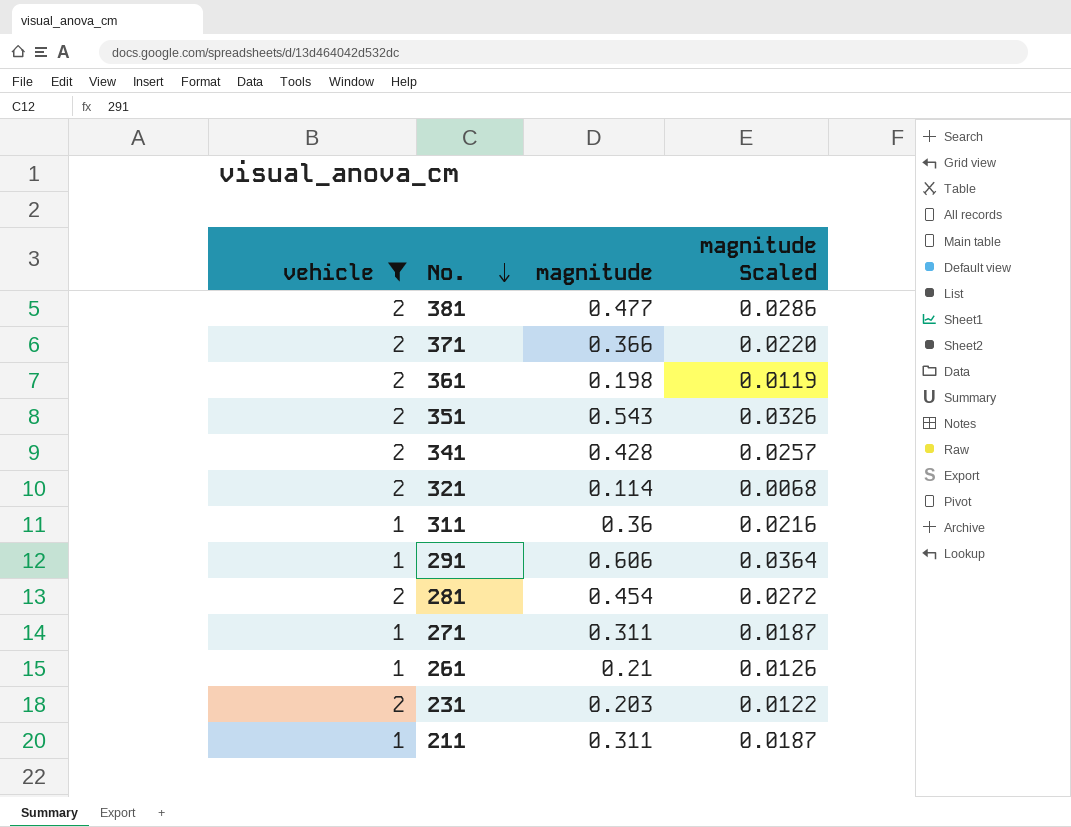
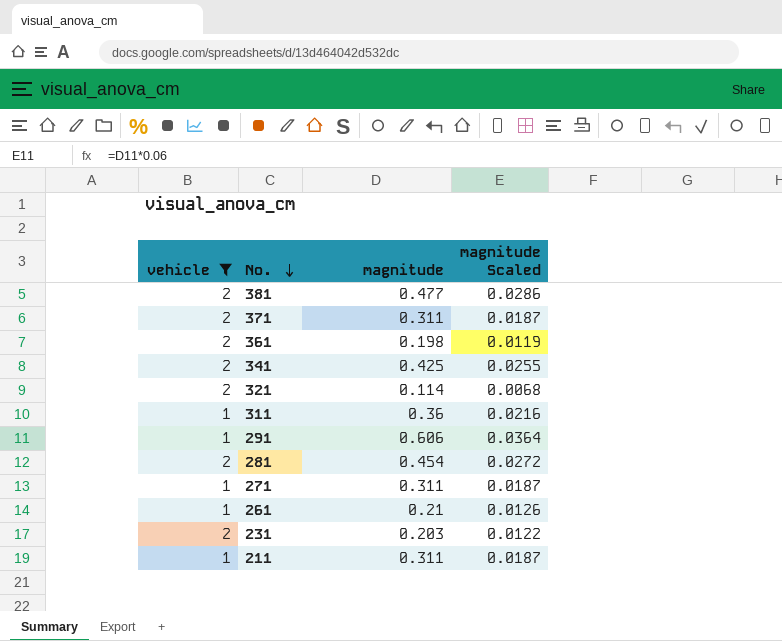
row 351: 2 | 0.543 | 0.0326 -> none
371 | magnitude: 0.366 -> 0.311
371 | magnitude Scaled: 0.0220 -> 0.0187
341 | magnitude: 0.428 -> 0.425
341 | magnitude Scaled: 0.0257 -> 0.0255

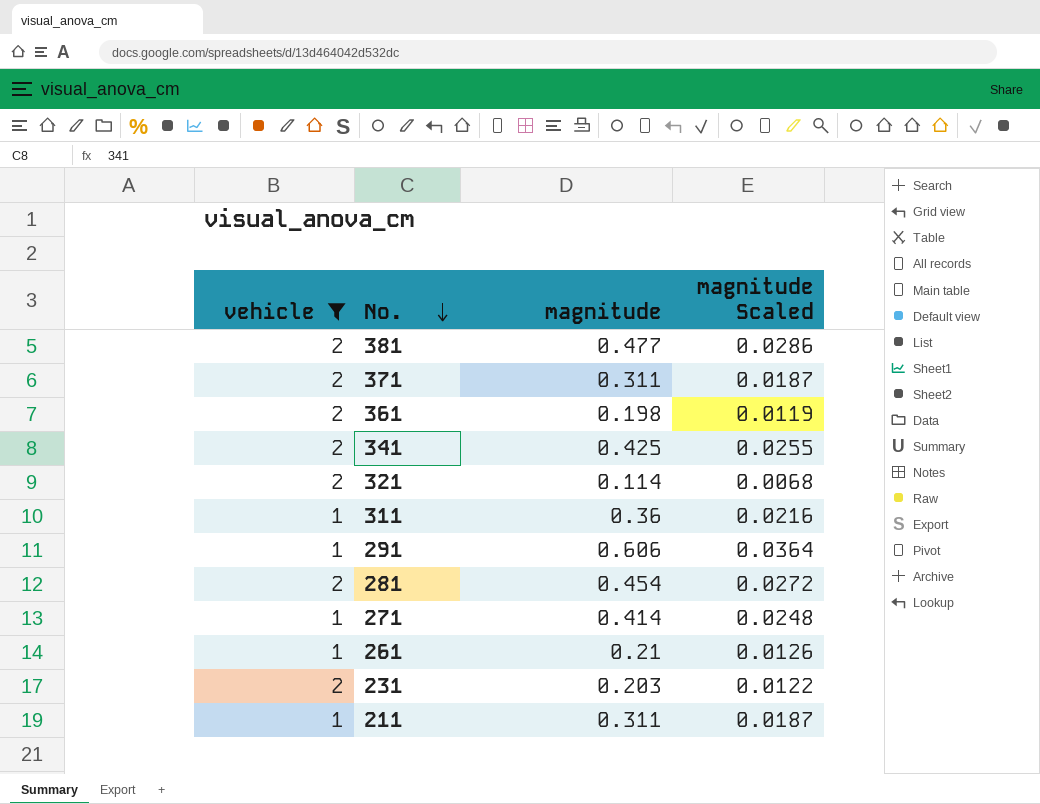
271 | magnitude: 0.311 -> 0.414
271 | magnitude Scaled: 0.0187 -> 0.0248

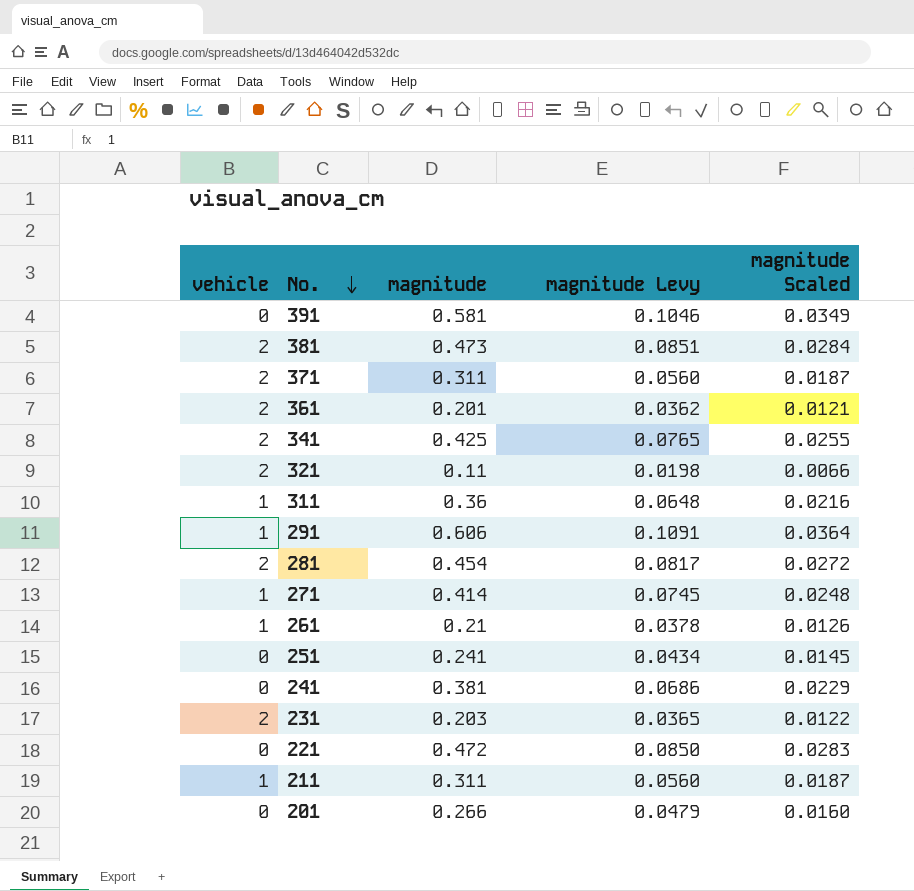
filter: vehicle != 0 -> none
column magnitude Levy | formula: none -> [magnitude] * 0.18
381 | magnitude: 0.477 -> 0.473
381 | magnitude Scaled: 0.0286 -> 0.0284
361 | magnitude: 0.198 -> 0.201
361 | magnitude Scaled: 0.0119 -> 0.0121
321 | magnitude: 0.114 -> 0.11
321 | magnitude Scaled: 0.0068 -> 0.0066

